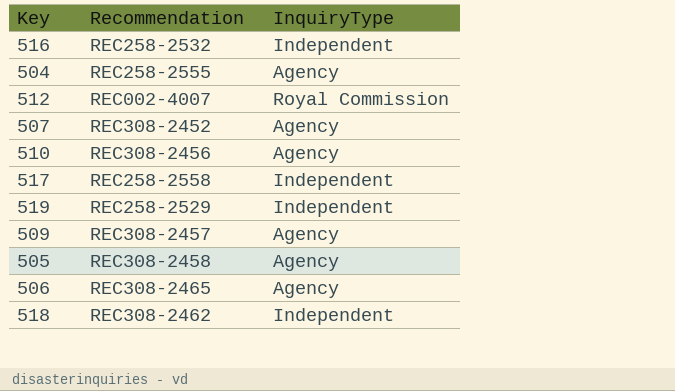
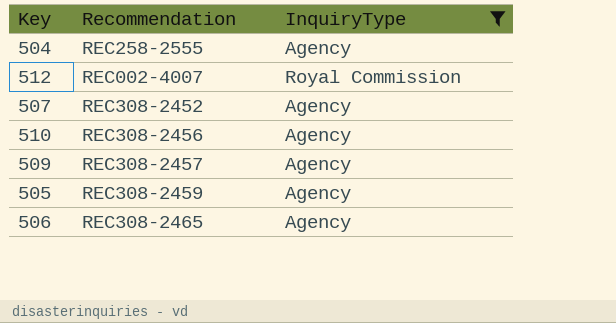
filter: none -> InquiryType != Independent
505 | Recommendation: REC308-2458 -> REC308-2459

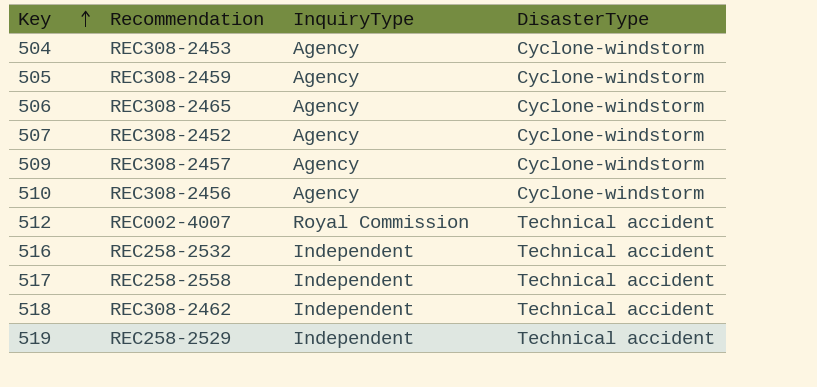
filter: InquiryType != Independent -> none
row order: none -> Key ascending
column DisasterType | position: none -> 4
504 | Recommendation: REC258-2555 -> REC308-2453

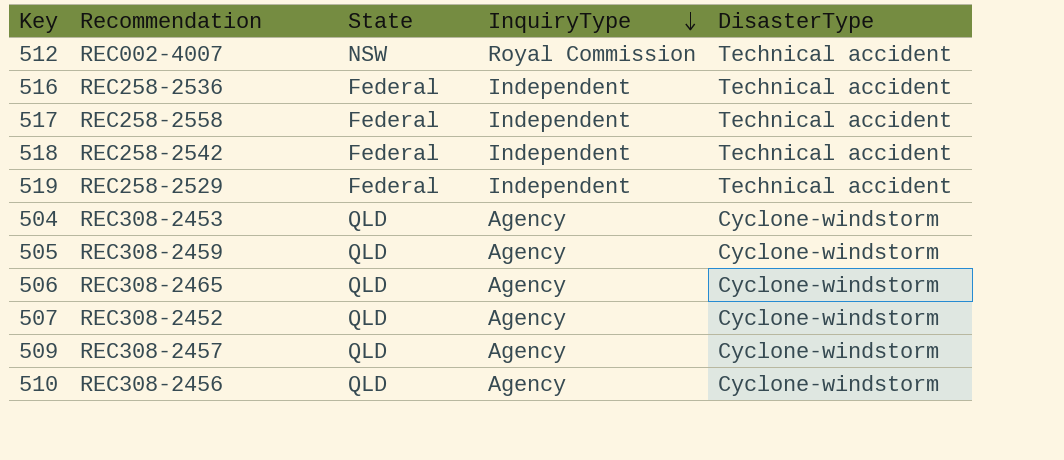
row order: Key ascending -> InquiryType descending
column State | position: none -> 3
516 | Recommendation: REC258-2532 -> REC258-2536
518 | Recommendation: REC308-2462 -> REC258-2542

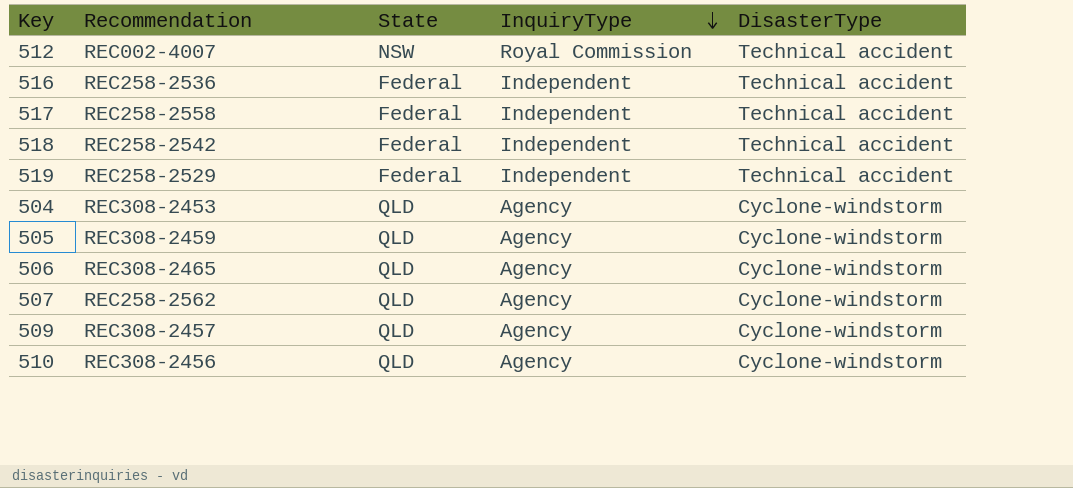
507 | Recommendation: REC308-2452 -> REC258-2562

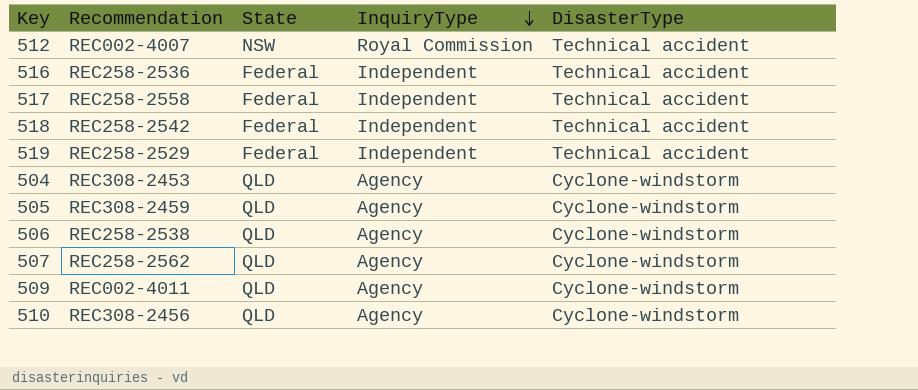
506 | Recommendation: REC308-2465 -> REC258-2538
509 | Recommendation: REC308-2457 -> REC002-4011

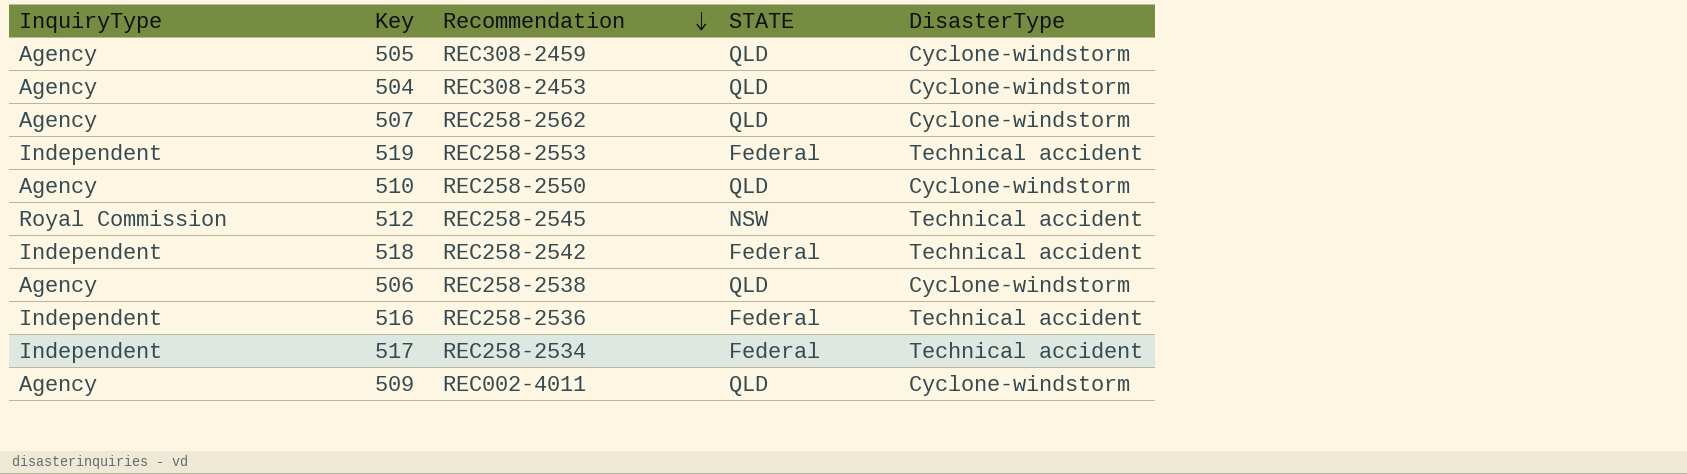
row order: InquiryType descending -> Recommendation descending
column InquiryType | position: 4 -> 1
column name: State -> STATE
519 | Recommendation: REC258-2529 -> REC258-2553
510 | Recommendation: REC308-2456 -> REC258-2550
512 | Recommendation: REC002-4007 -> REC258-2545
517 | Recommendation: REC258-2558 -> REC258-2534

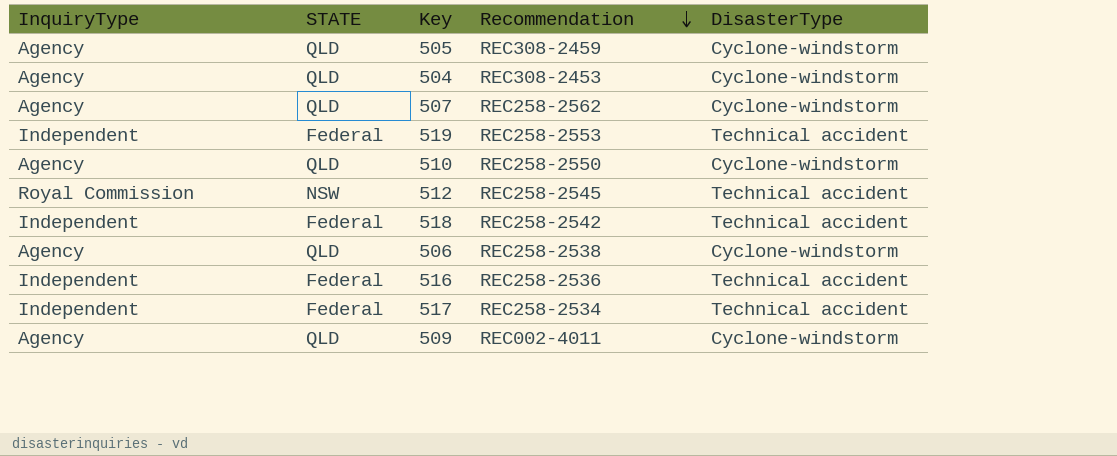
column STATE | position: 4 -> 2

